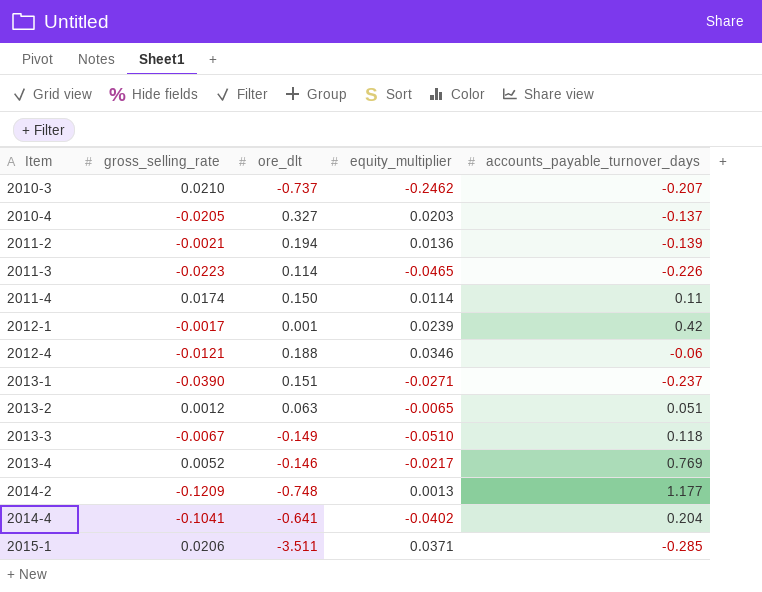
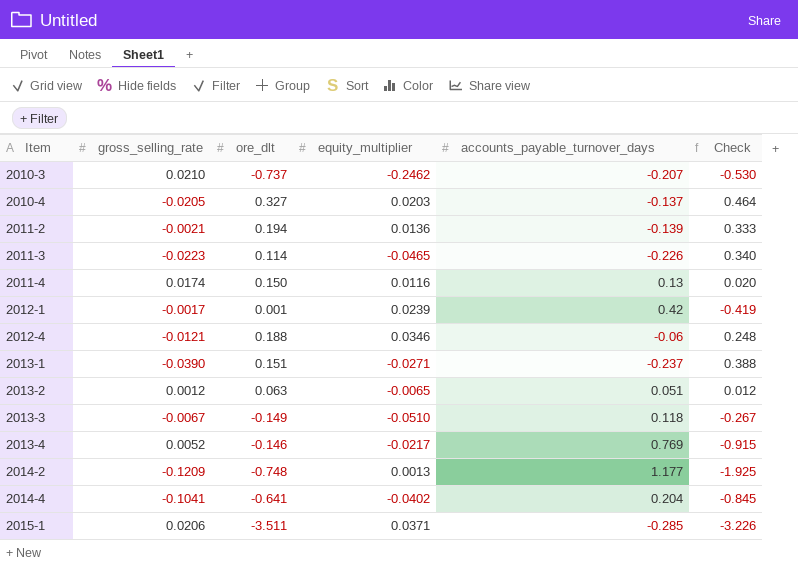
column Check | formula: none -> [ore_dlt] - [accounts_payable_turnover_days]
2011-4 | equity_multiplier: 0.0114 -> 0.0116
2011-4 | accounts_payable_turnover_days: 0.11 -> 0.13

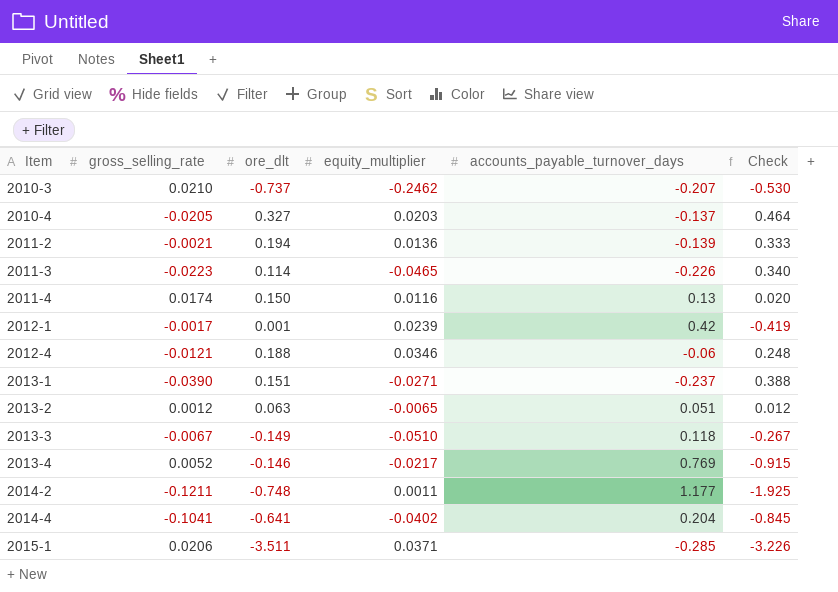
2014-2 | gross_selling_rate: -0.1209 -> -0.1211
2014-2 | equity_multiplier: 0.0013 -> 0.0011

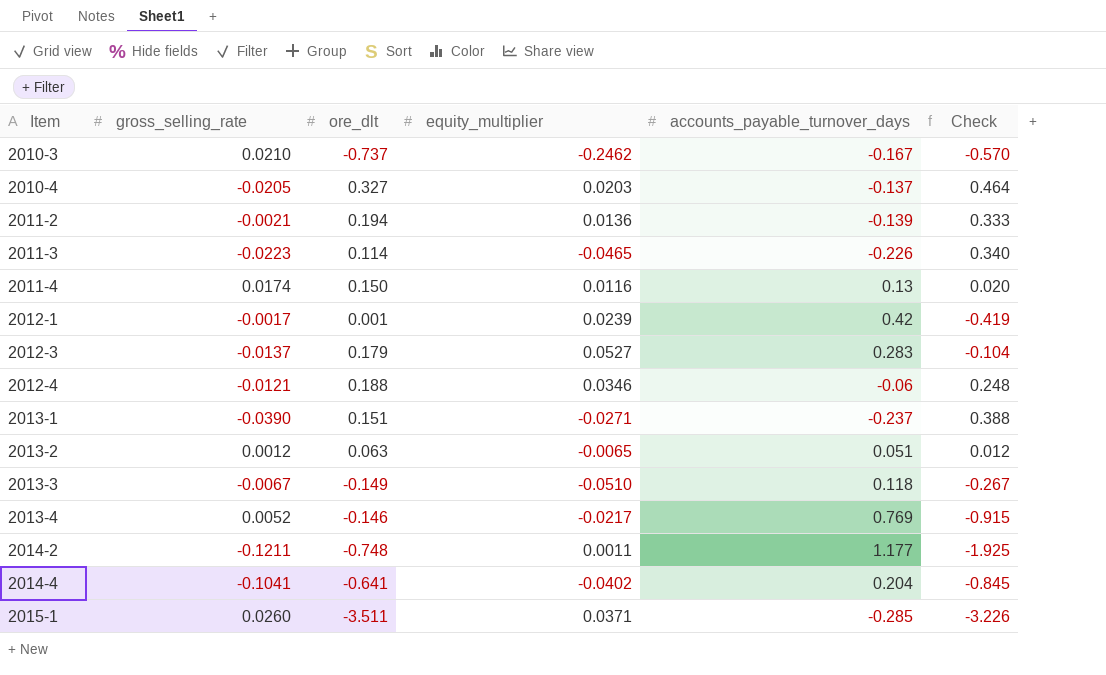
2010-3 | accounts_payable_turnover_days: -0.207 -> -0.167
2010-3 | Check: -0.530 -> -0.570
row 2012-3: none -> -0.0137 | 0.179 | 0.0527 | 0.283 | -0.104
2015-1 | gross_selling_rate: 0.0206 -> 0.0260

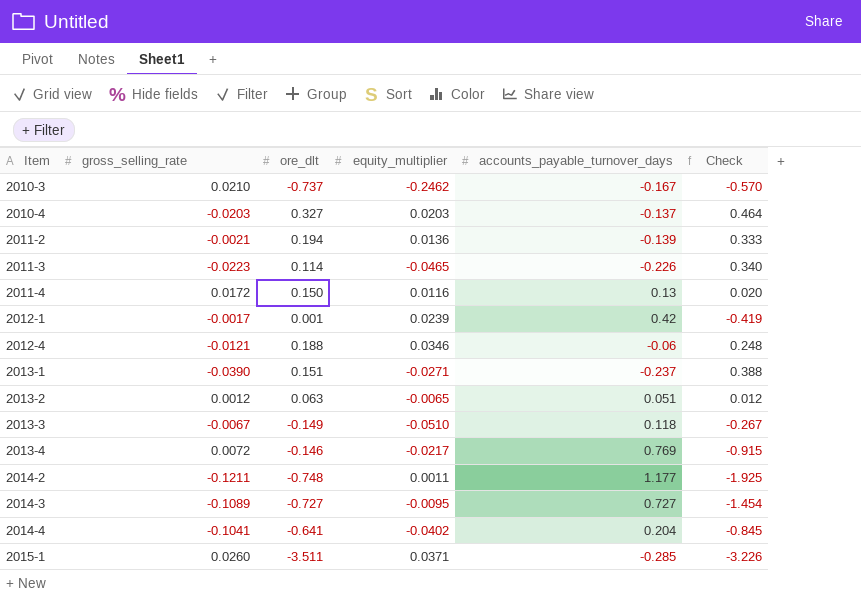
row 2012-3: -0.0137 | 0.179 | 0.0527 | 0.283 | -0.104 -> none
2010-4 | gross_selling_rate: -0.0205 -> -0.0203
2011-4 | gross_selling_rate: 0.0174 -> 0.0172
2013-4 | gross_selling_rate: 0.0052 -> 0.0072
row 2014-3: none -> -0.1089 | -0.727 | -0.0095 | 0.727 | -1.454

